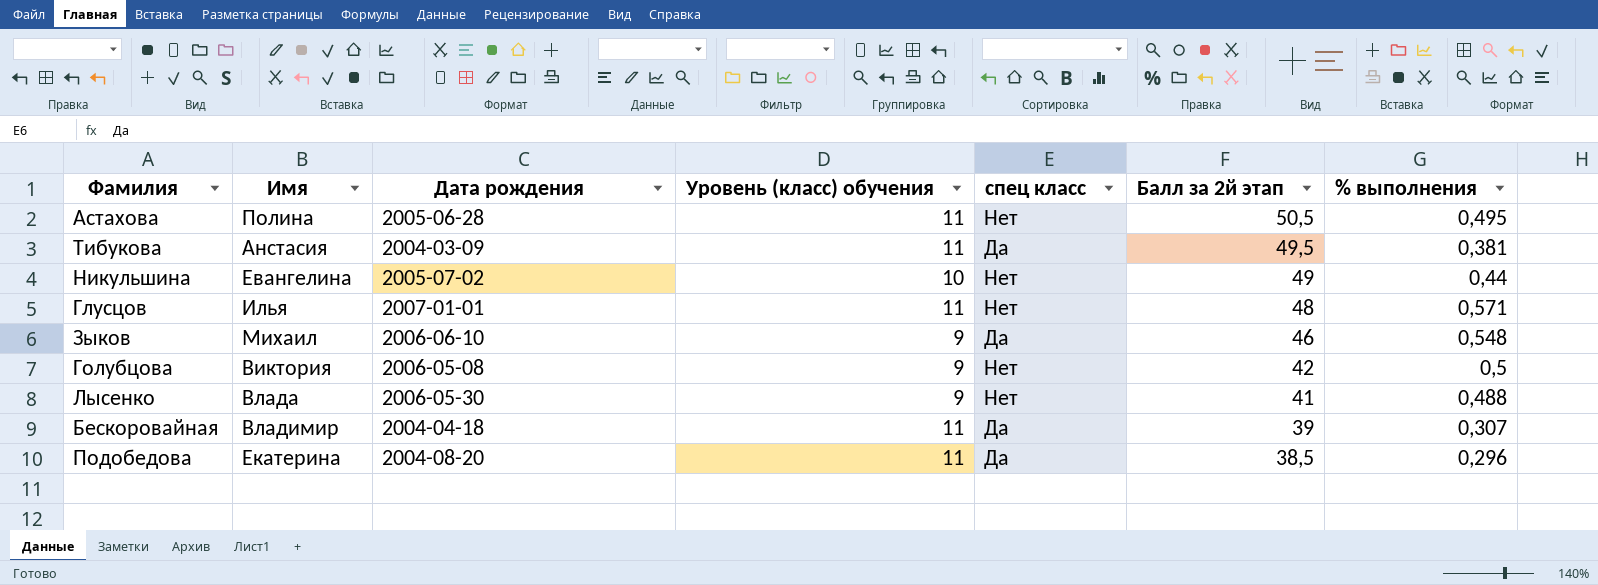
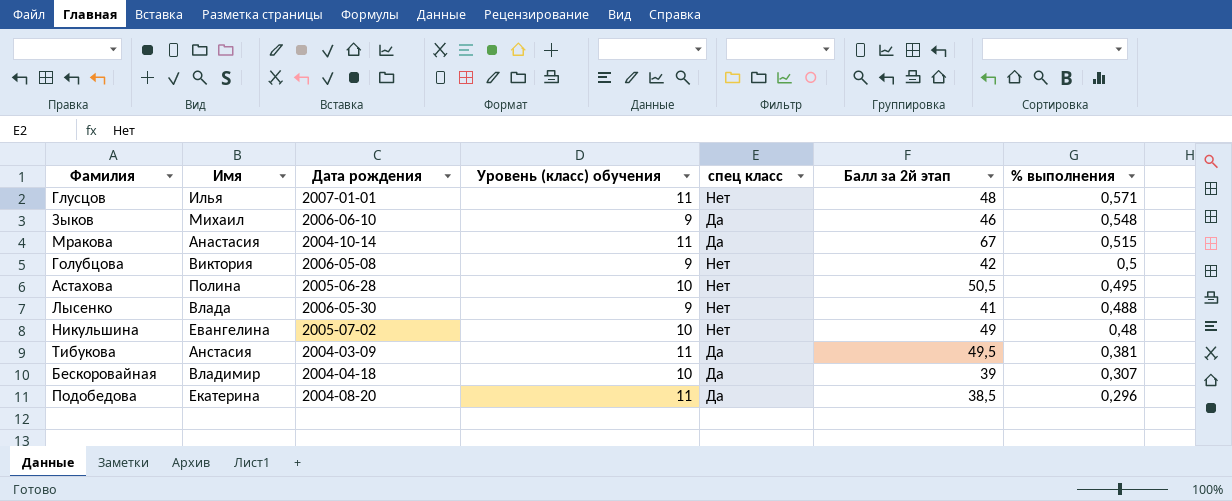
row order: Балл за 2й этап descending -> % выполнения descending
row Мракова: none -> Анастасия | 2004-10-14 | 11 | Да | 67 | 0,515
Астахова | Уровень (класс) обучения: 11 -> 10
Никульшина | % выполнения: 0,44 -> 0,48
Бескоровайная | Уровень (класс) обучения: 11 -> 10

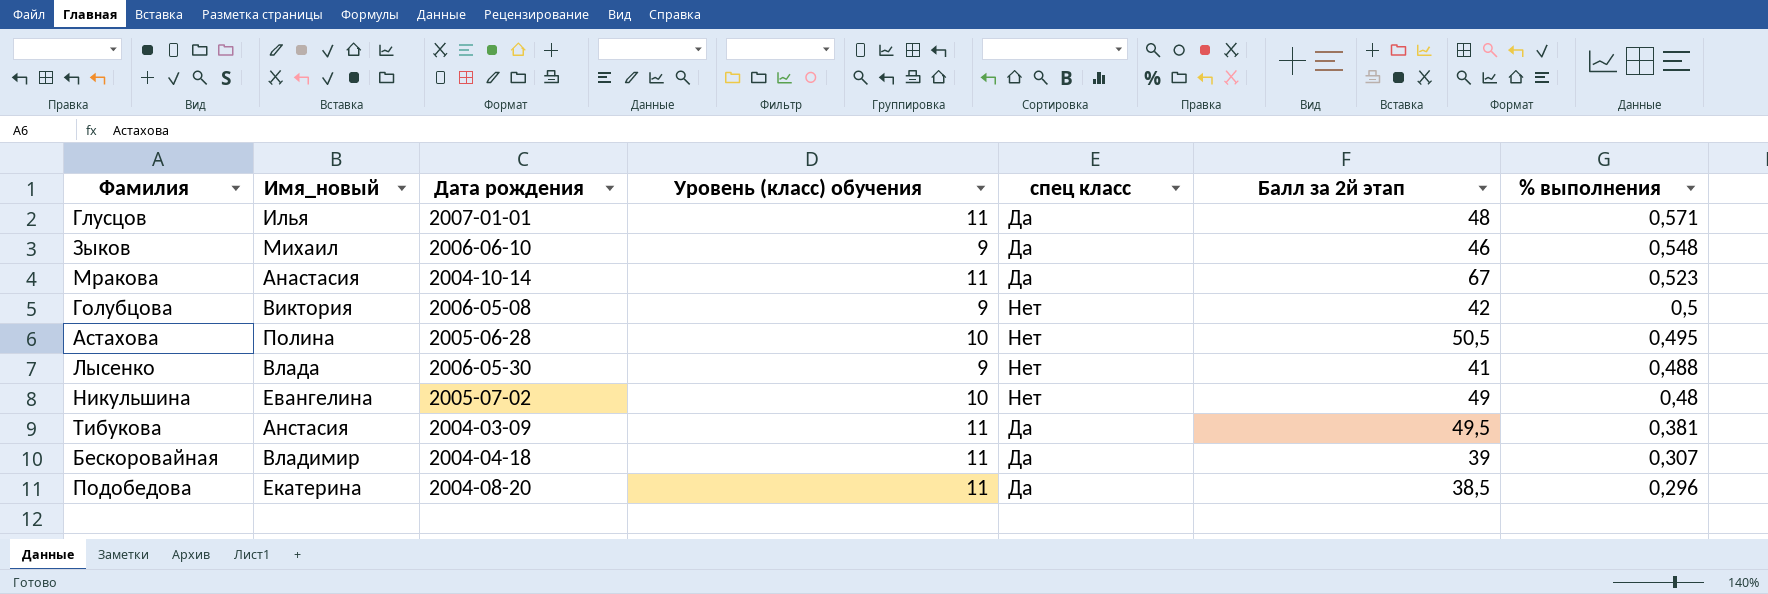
column name: Имя -> Имя_новый
Глусцов | спец класс: Нет -> Да
Мракова | % выполнения: 0,515 -> 0,523
Бескоровайная | Уровень (класс) обучения: 10 -> 11

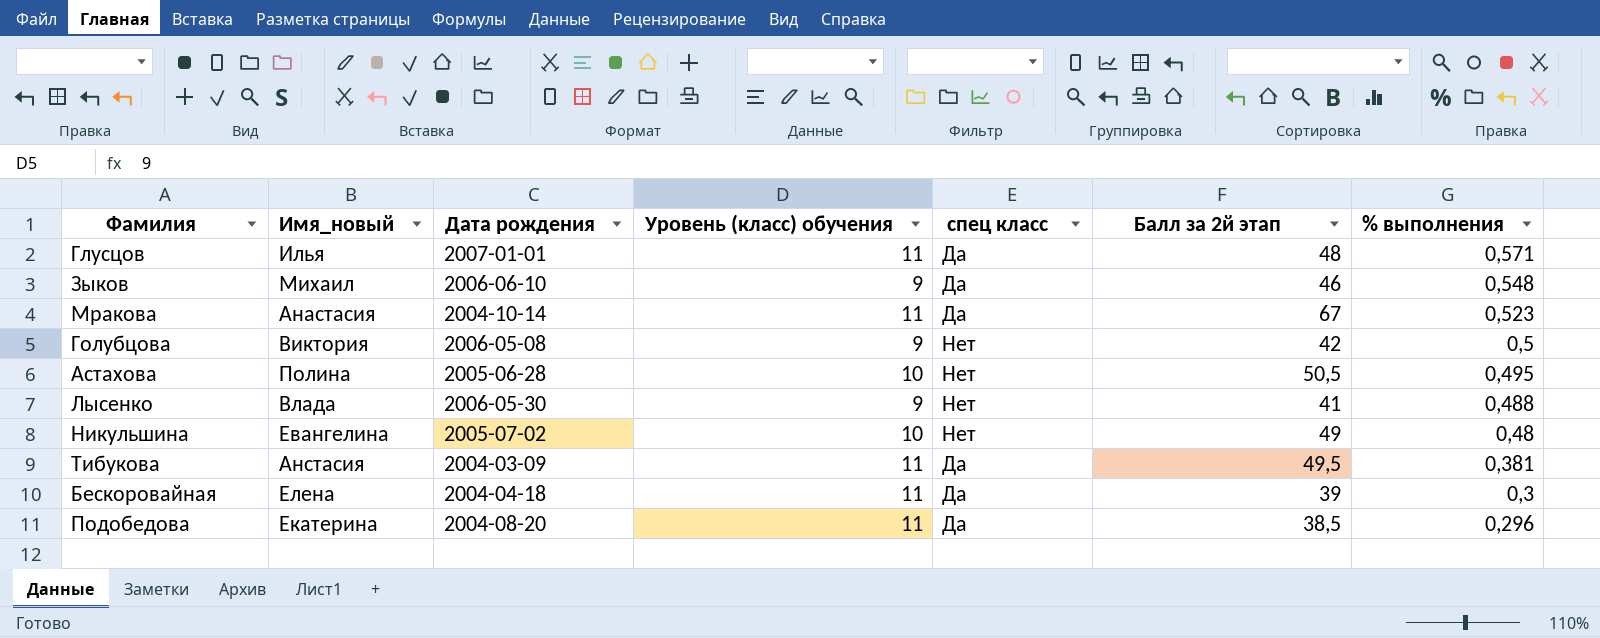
Бескоровайная | Имя_новый: Владимир -> Елена
Бескоровайная | % выполнения: 0,307 -> 0,3

